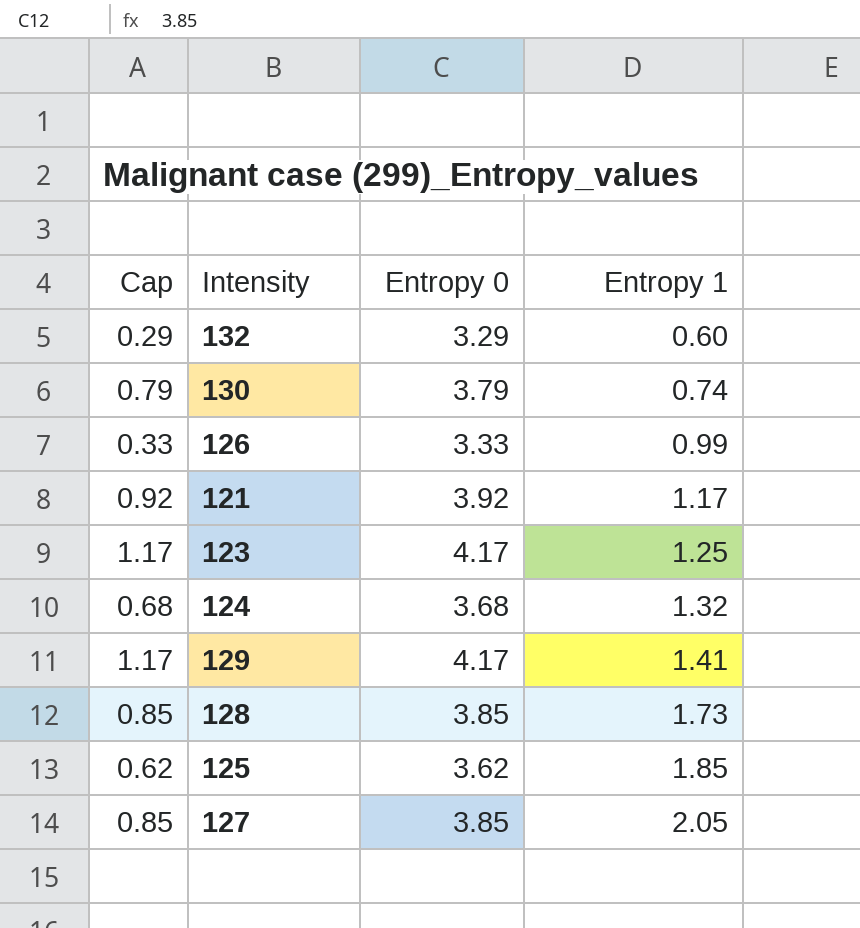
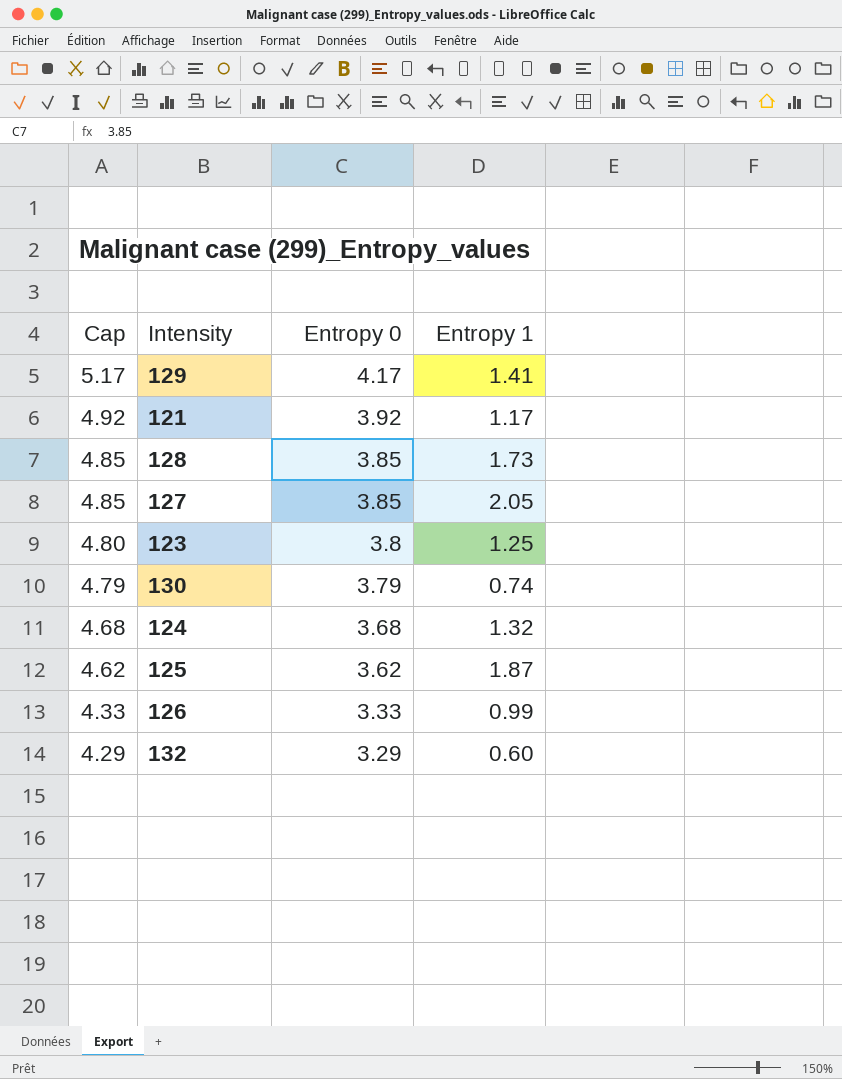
row order: Entropy 1 ascending -> Cap descending
column Cap | formula: [Entropy 0] - 3 -> [Entropy 0] + 1
123 | Entropy 0: 4.17 -> 3.8
125 | Entropy 1: 1.85 -> 1.87

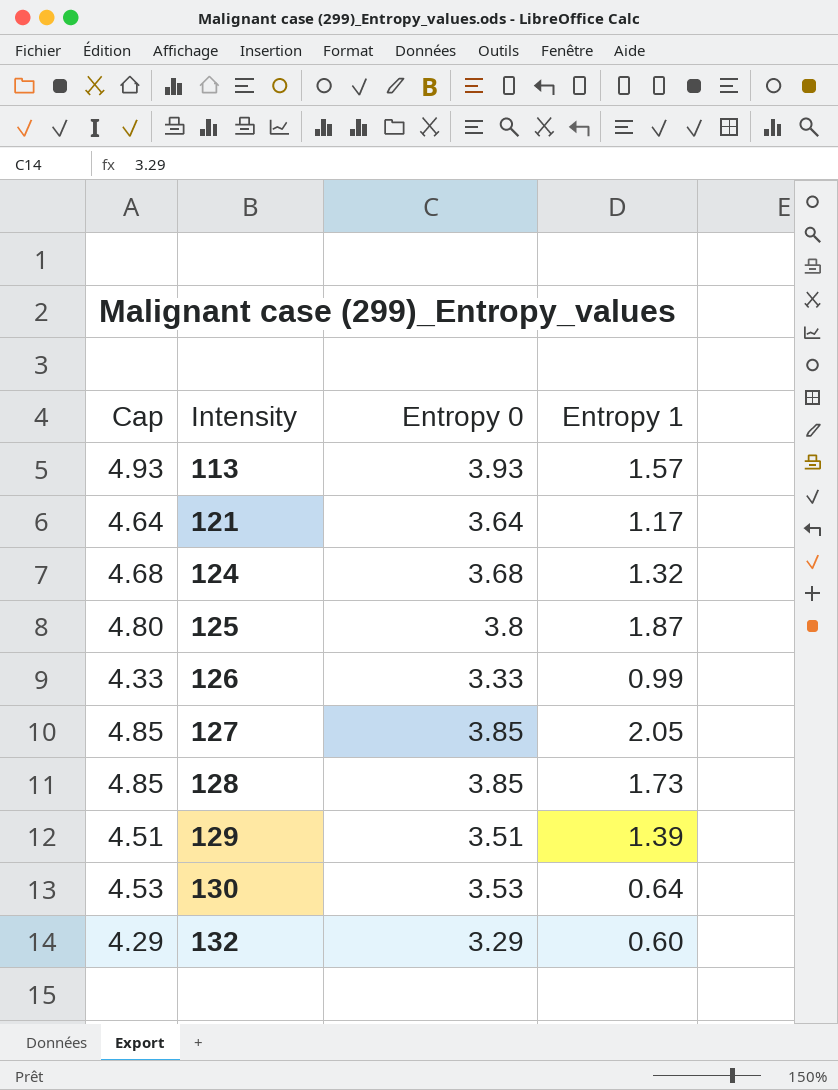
row order: Cap descending -> Intensity ascending
row 123: 4.80 | 3.8 | 1.25 -> none
row 113: none -> 4.93 | 3.93 | 1.57
121 | Cap: 4.92 -> 4.64
121 | Entropy 0: 3.92 -> 3.64
125 | Cap: 4.62 -> 4.80
125 | Entropy 0: 3.62 -> 3.8
129 | Cap: 5.17 -> 4.51
129 | Entropy 0: 4.17 -> 3.51
129 | Entropy 1: 1.41 -> 1.39
130 | Cap: 4.79 -> 4.53
130 | Entropy 0: 3.79 -> 3.53
130 | Entropy 1: 0.74 -> 0.64

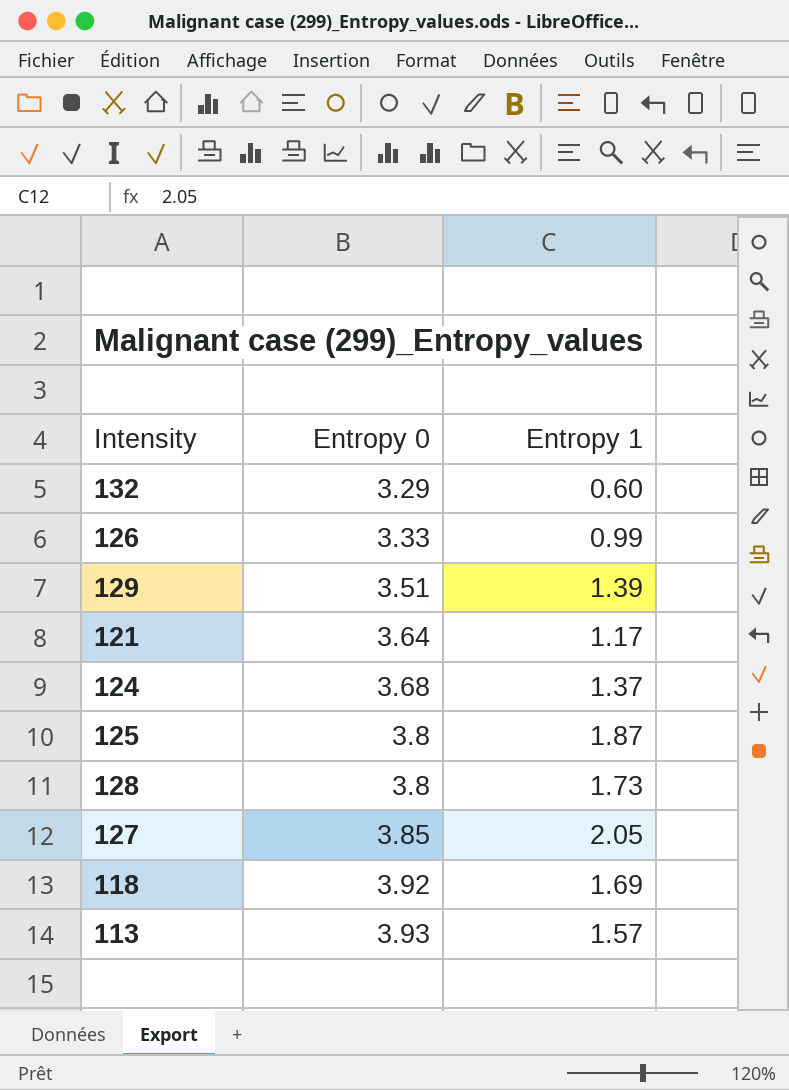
row order: Intensity ascending -> Entropy 0 ascending
column Cap | formula: [Entropy 0] + 1 -> none
row 130: 4.53 | 3.53 | 0.64 -> none
124 | Entropy 1: 1.32 -> 1.37
128 | Entropy 0: 3.85 -> 3.8
row 118: none -> 3.92 | 1.69

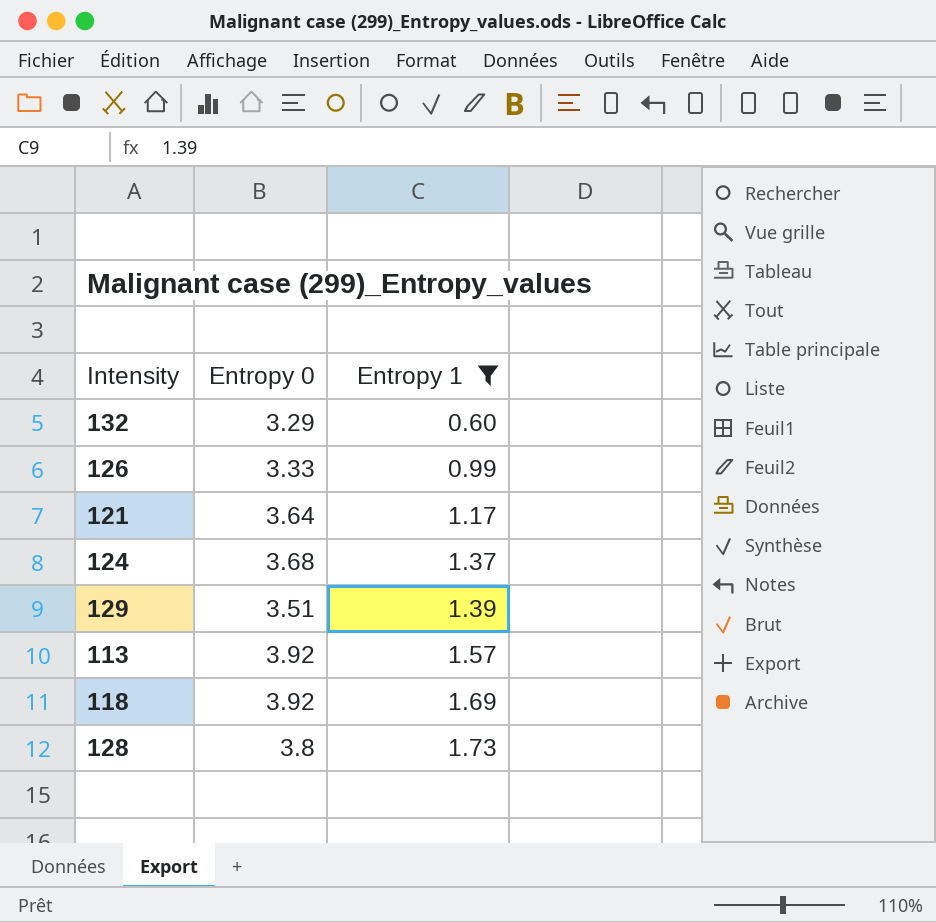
filter: none -> Entropy 1 <= 1.73
row order: Entropy 0 ascending -> Entropy 1 ascending
113 | Entropy 0: 3.93 -> 3.92

